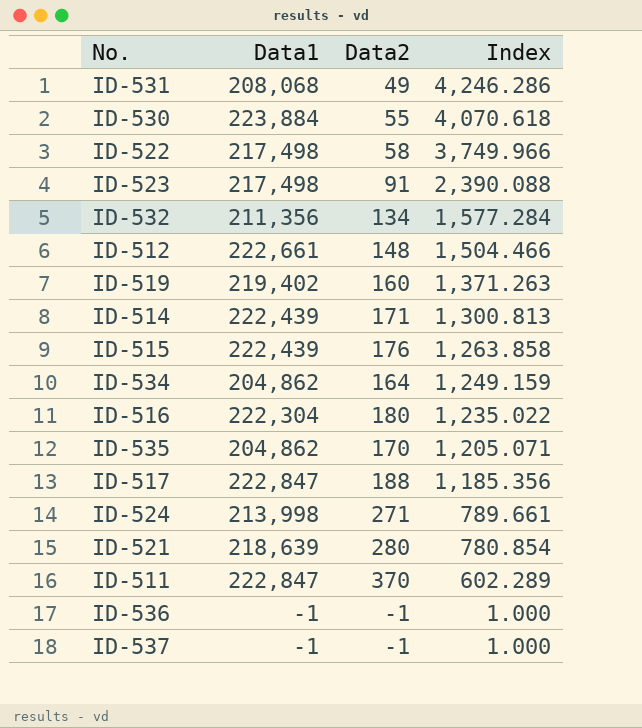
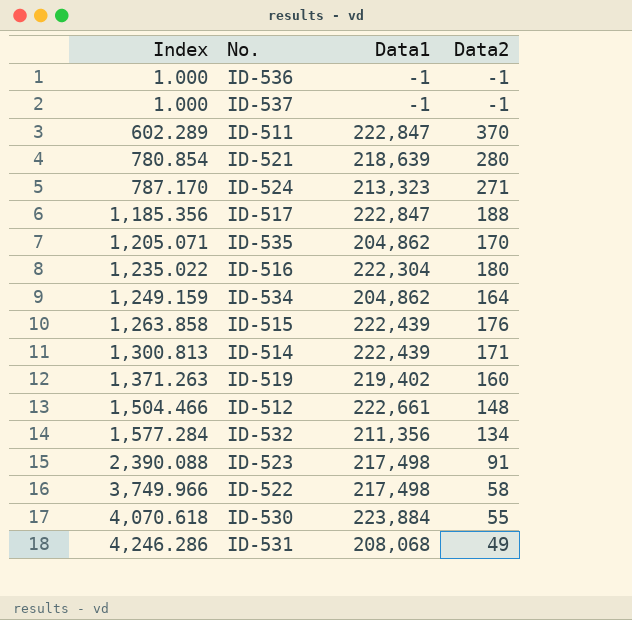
row order: Index descending -> Index ascending
column Index | position: 4 -> 1
ID-524 | Index: 789.661 -> 787.170
ID-524 | Data1: 213,998 -> 213,323

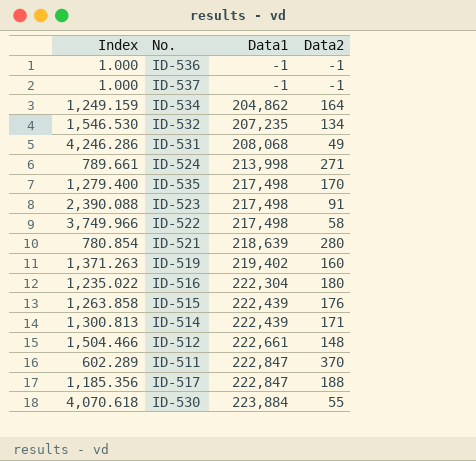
row order: Index ascending -> Data1 ascending
ID-532 | Index: 1,577.284 -> 1,546.530
ID-532 | Data1: 211,356 -> 207,235
ID-524 | Index: 787.170 -> 789.661
ID-524 | Data1: 213,323 -> 213,998
ID-535 | Index: 1,205.071 -> 1,279.400
ID-535 | Data1: 204,862 -> 217,498

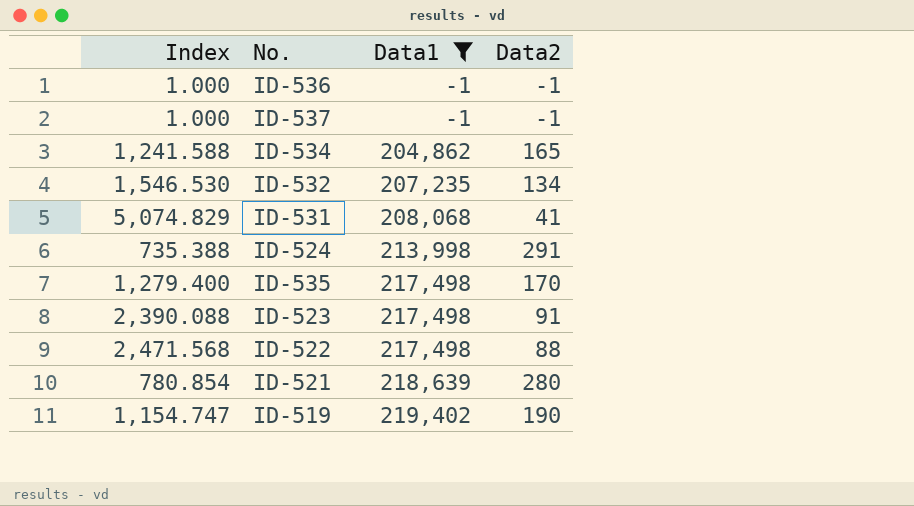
filter: none -> Data1 <= 219,402
ID-534 | Index: 1,249.159 -> 1,241.588
ID-534 | Data2: 164 -> 165
ID-531 | Index: 4,246.286 -> 5,074.829
ID-531 | Data2: 49 -> 41
ID-524 | Index: 789.661 -> 735.388
ID-524 | Data2: 271 -> 291
ID-522 | Index: 3,749.966 -> 2,471.568
ID-522 | Data2: 58 -> 88
ID-519 | Index: 1,371.263 -> 1,154.747
ID-519 | Data2: 160 -> 190

